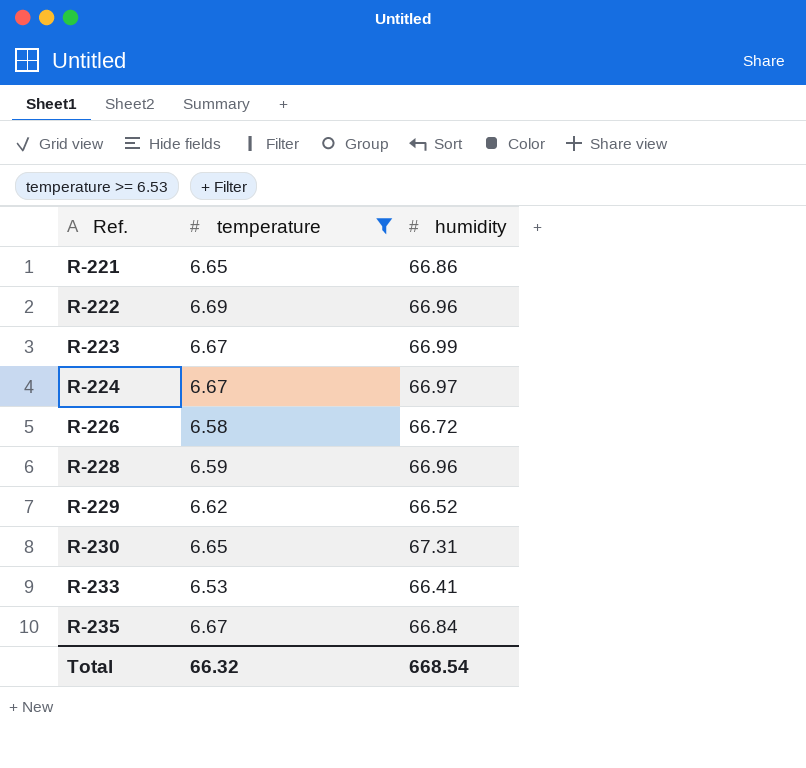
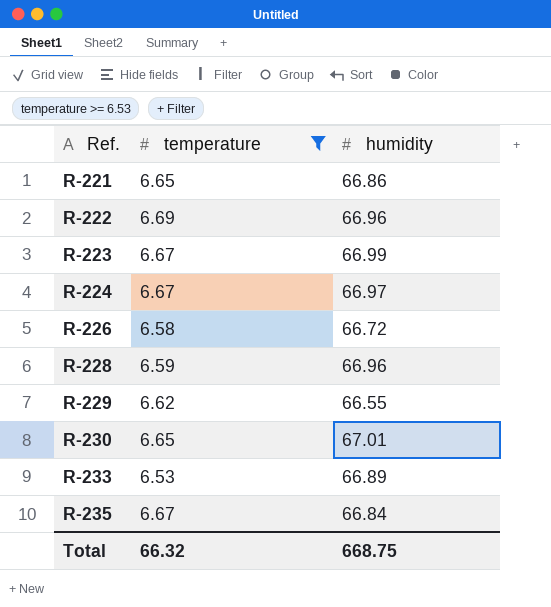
R-229 | humidity: 66.52 -> 66.55
R-230 | humidity: 67.31 -> 67.01
R-233 | humidity: 66.41 -> 66.89
Total | humidity: 668.54 -> 668.75

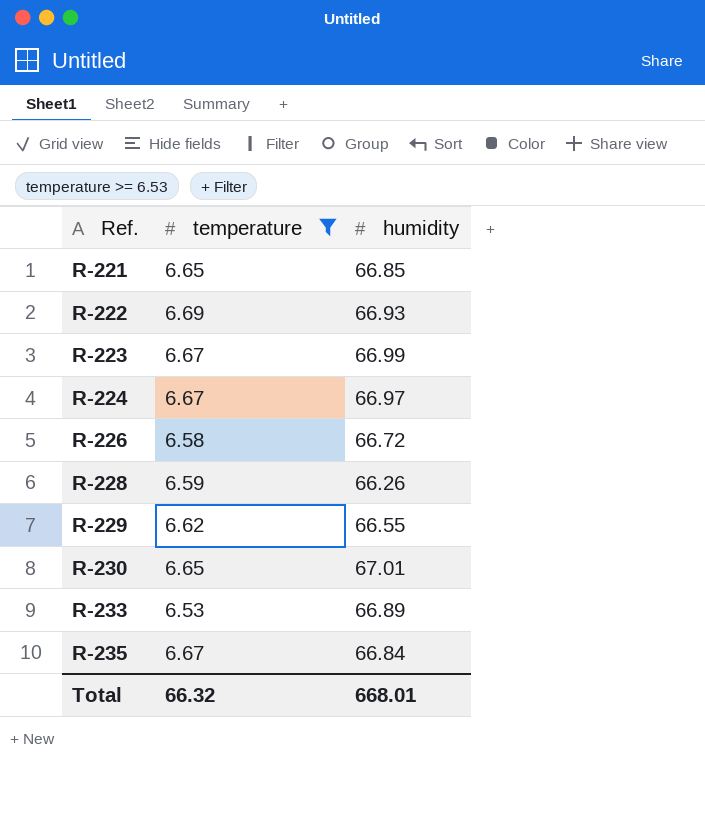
R-221 | humidity: 66.86 -> 66.85
R-222 | humidity: 66.96 -> 66.93
R-228 | humidity: 66.96 -> 66.26
Total | humidity: 668.75 -> 668.01

